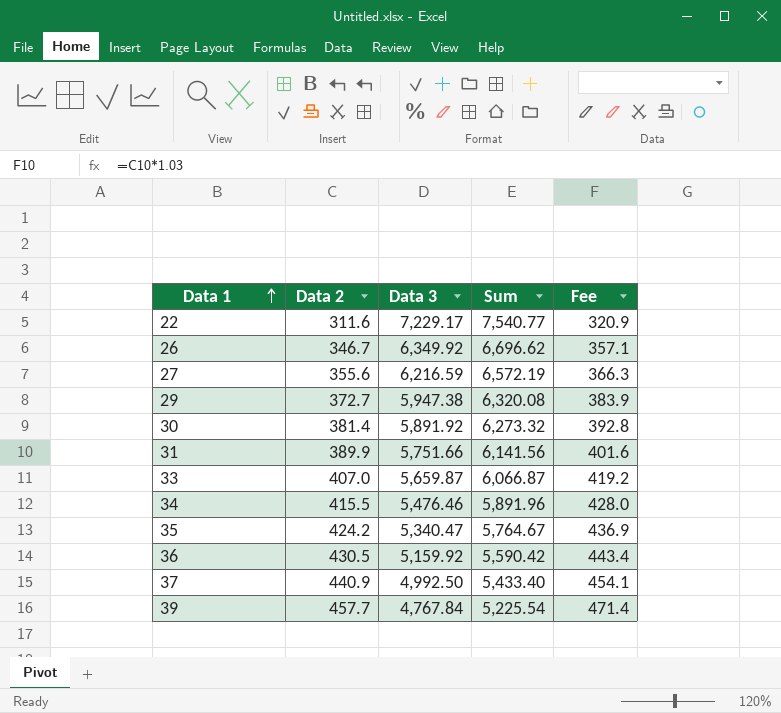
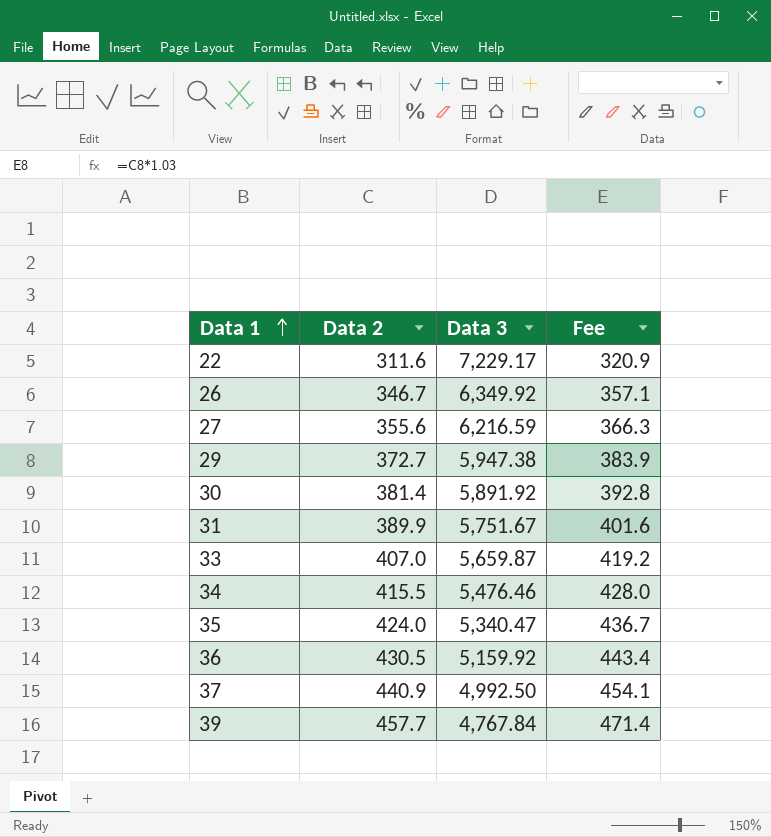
column Sum | formula: [Data 2] + [Data 3] -> none
31 | Data 3: 5,751.66 -> 5,751.67
35 | Data 2: 424.2 -> 424.0
35 | Fee: 436.9 -> 436.7

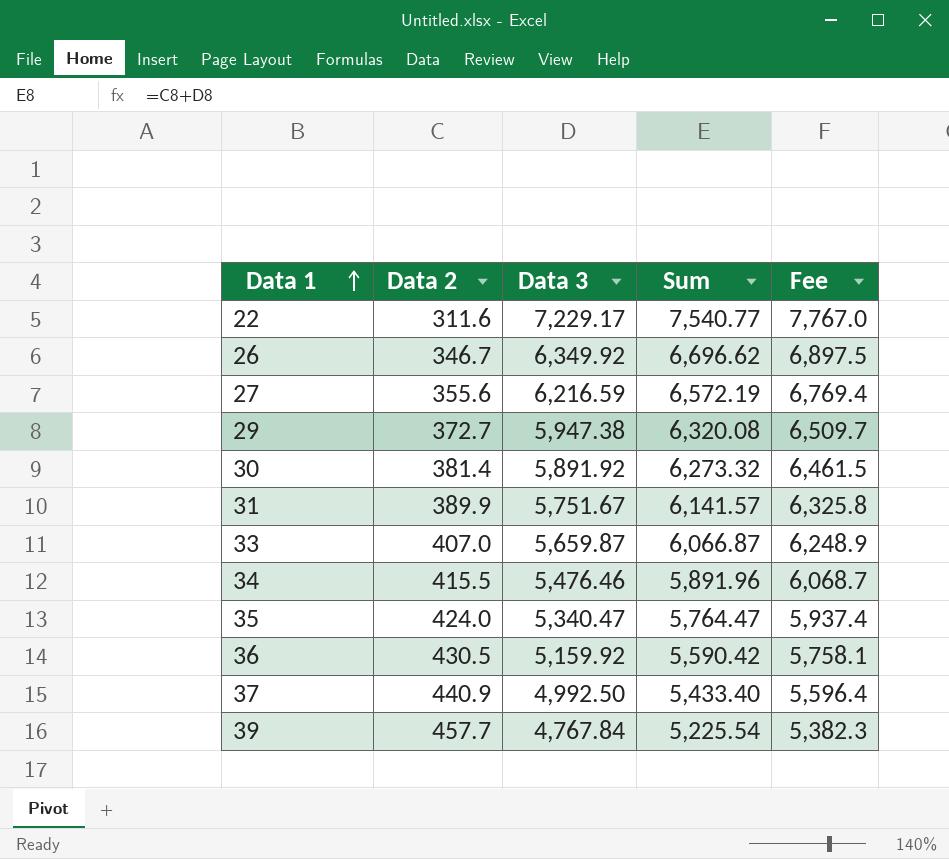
column Sum | formula: none -> [Data 2] + [Data 3]
column Fee | formula: [Data 2] * 1.03 -> [Sum] * 1.03

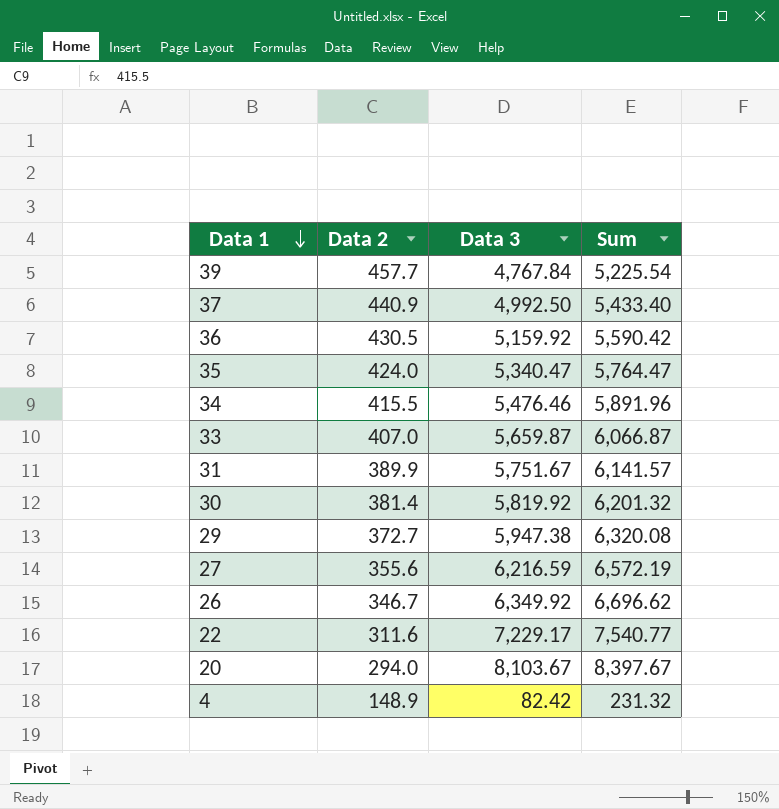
row order: Data 1 ascending -> Data 1 descending
column Fee | formula: [Sum] * 1.03 -> none
30 | Data 3: 5,891.92 -> 5,819.92
30 | Sum: 6,273.32 -> 6,201.32
row 20: none -> 294.0 | 8,103.67 | 8,397.67
row 4: none -> 148.9 | 82.42 | 231.32

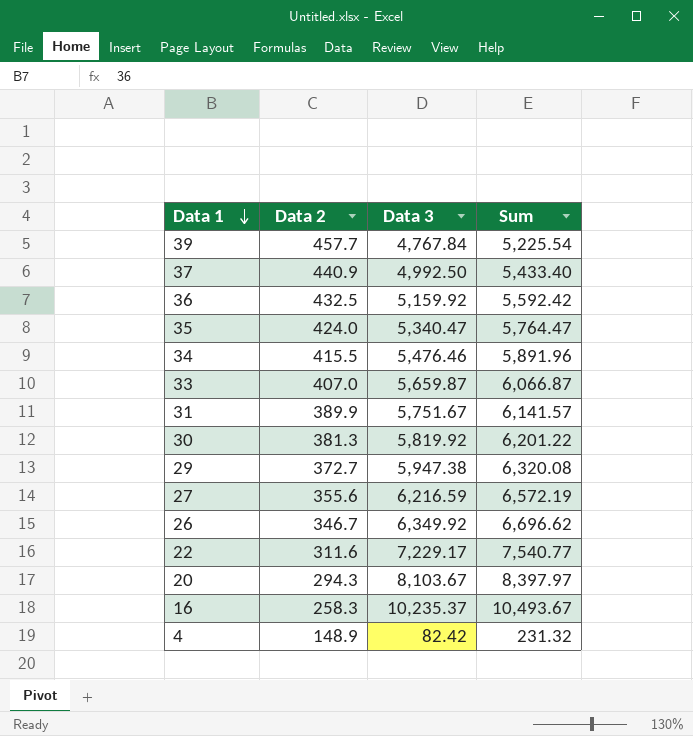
36 | Data 2: 430.5 -> 432.5
36 | Sum: 5,590.42 -> 5,592.42
30 | Data 2: 381.4 -> 381.3
30 | Sum: 6,201.32 -> 6,201.22
20 | Data 2: 294.0 -> 294.3
20 | Sum: 8,397.67 -> 8,397.97
row 16: none -> 258.3 | 10,235.37 | 10,493.67

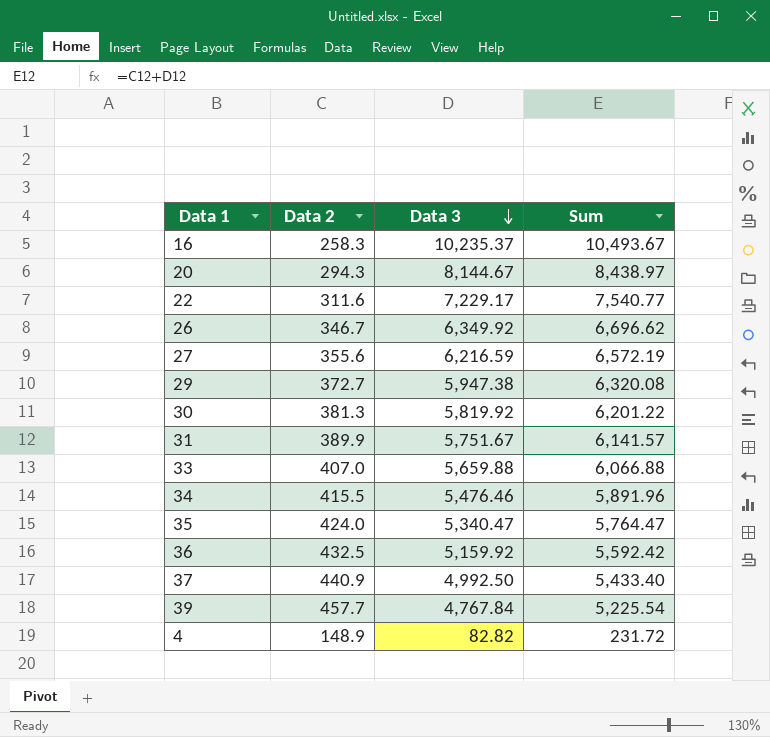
row order: Data 1 descending -> Data 3 descending
20 | Data 3: 8,103.67 -> 8,144.67
20 | Sum: 8,397.97 -> 8,438.97
33 | Data 3: 5,659.87 -> 5,659.88
33 | Sum: 6,066.87 -> 6,066.88
4 | Data 3: 82.42 -> 82.82
4 | Sum: 231.32 -> 231.72

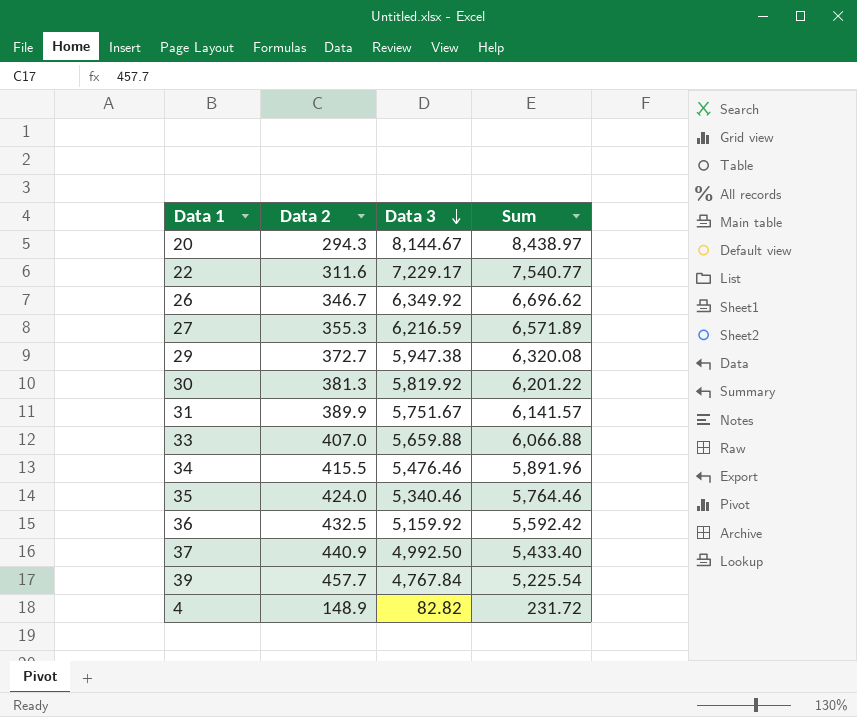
row 16: 258.3 | 10,235.37 | 10,493.67 -> none
27 | Data 2: 355.6 -> 355.3
27 | Sum: 6,572.19 -> 6,571.89
35 | Data 3: 5,340.47 -> 5,340.46
35 | Sum: 5,764.47 -> 5,764.46

